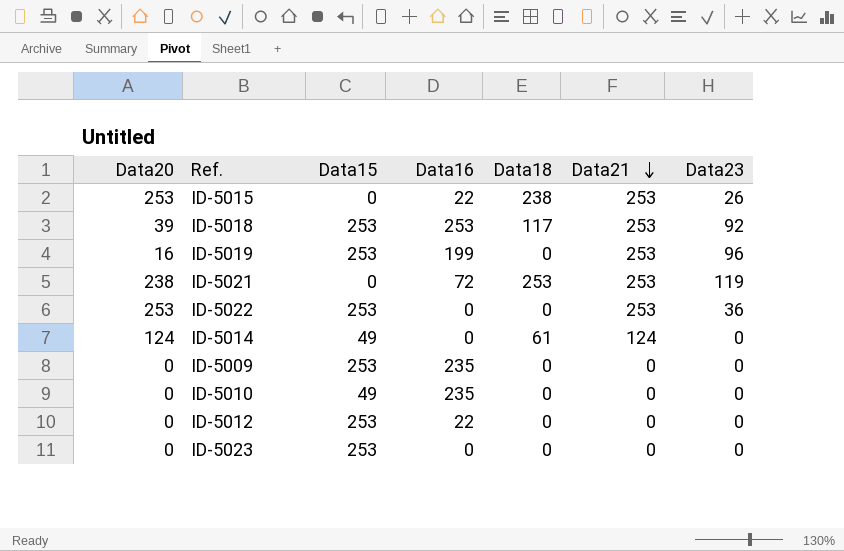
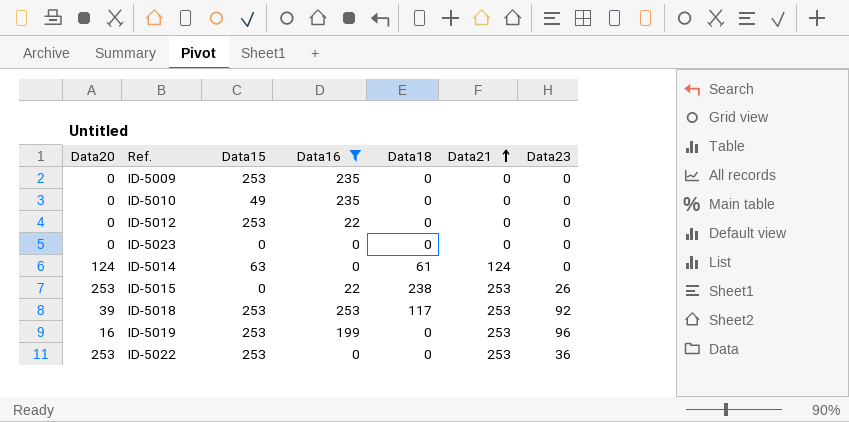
filter: none -> Data16 != 72
row order: Data21 descending -> Data21 ascending
ID-5023 | Data15: 253 -> 0
ID-5014 | Data15: 49 -> 63

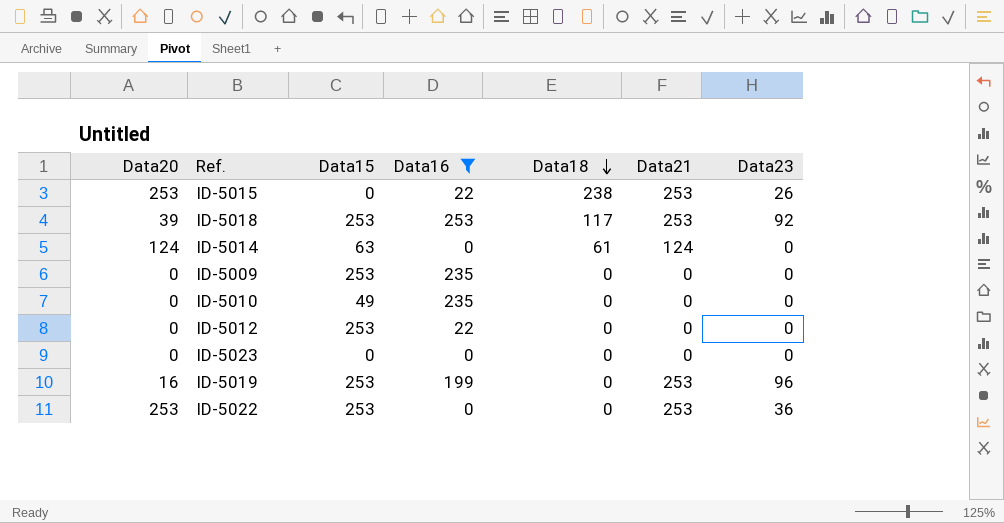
row order: Data21 ascending -> Data18 descending

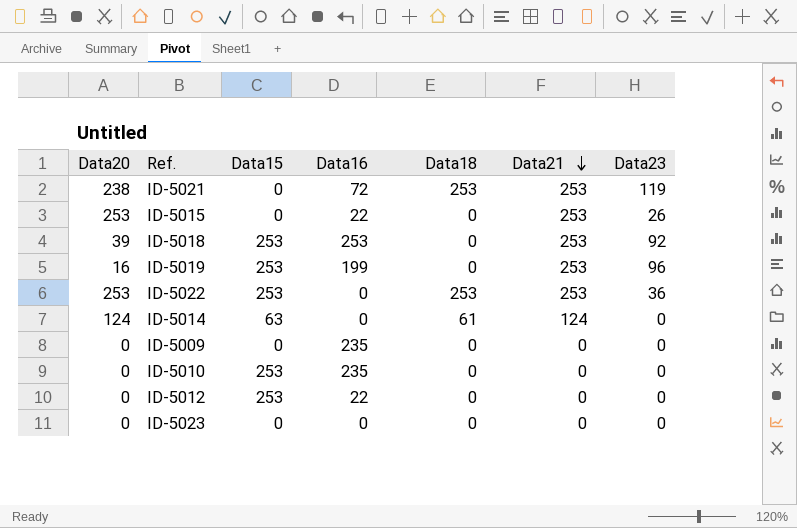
filter: Data16 != 72 -> none
row order: Data18 descending -> Data21 descending
ID-5015 | Data18: 238 -> 0
ID-5018 | Data18: 117 -> 0
ID-5022 | Data18: 0 -> 253
ID-5009 | Data15: 253 -> 0
ID-5010 | Data15: 49 -> 253

